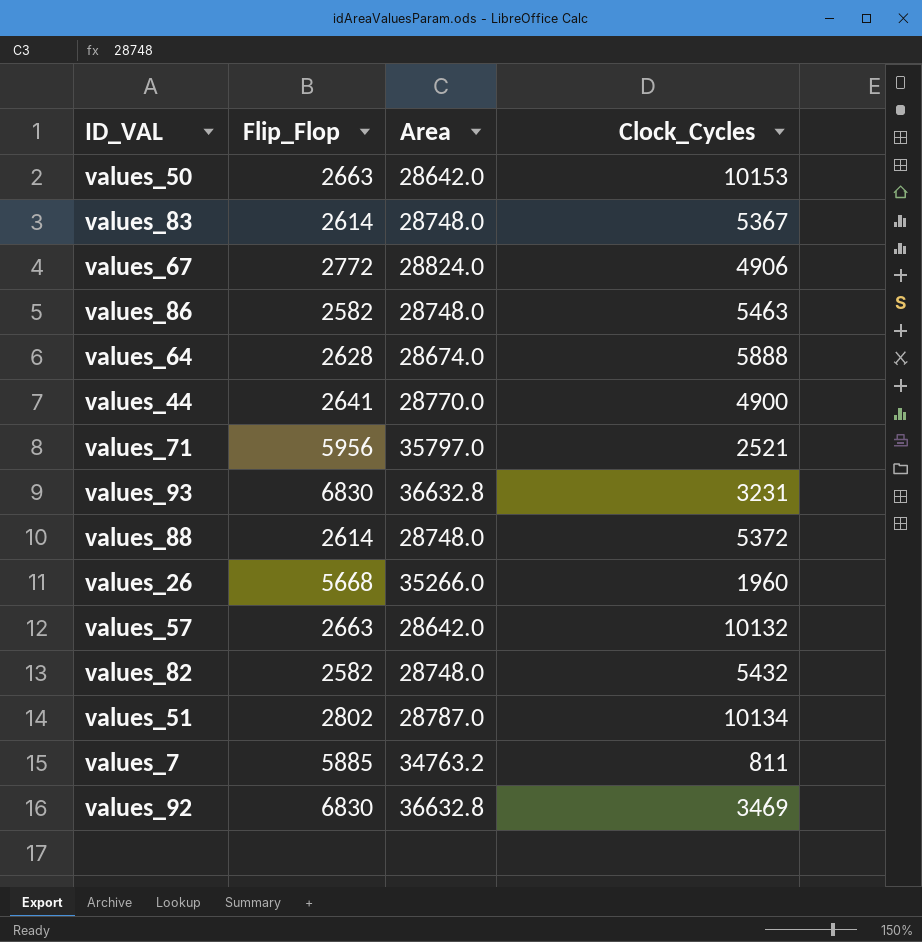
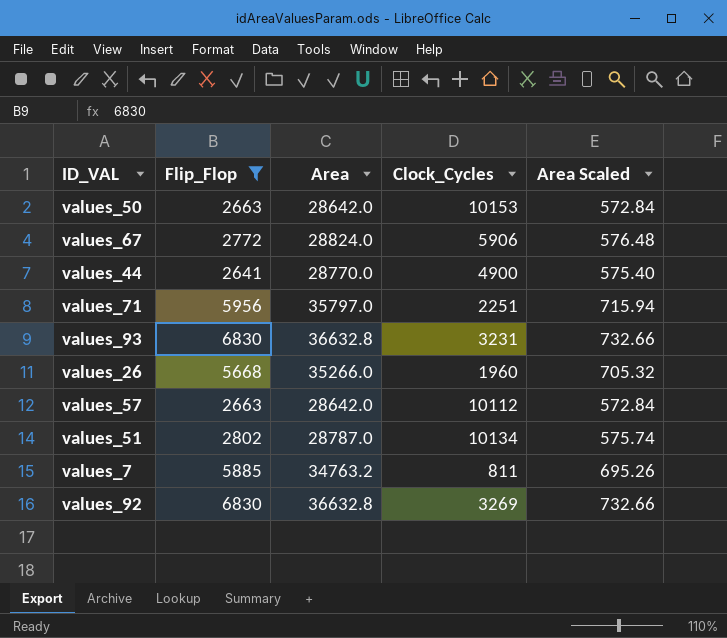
filter: none -> Flip_Flop >= 2641
column Area Scaled | formula: none -> [Area] * 0.02
values_67 | Clock_Cycles: 4906 -> 5906
values_71 | Clock_Cycles: 2521 -> 2251
values_57 | Clock_Cycles: 10132 -> 10112
values_92 | Clock_Cycles: 3469 -> 3269

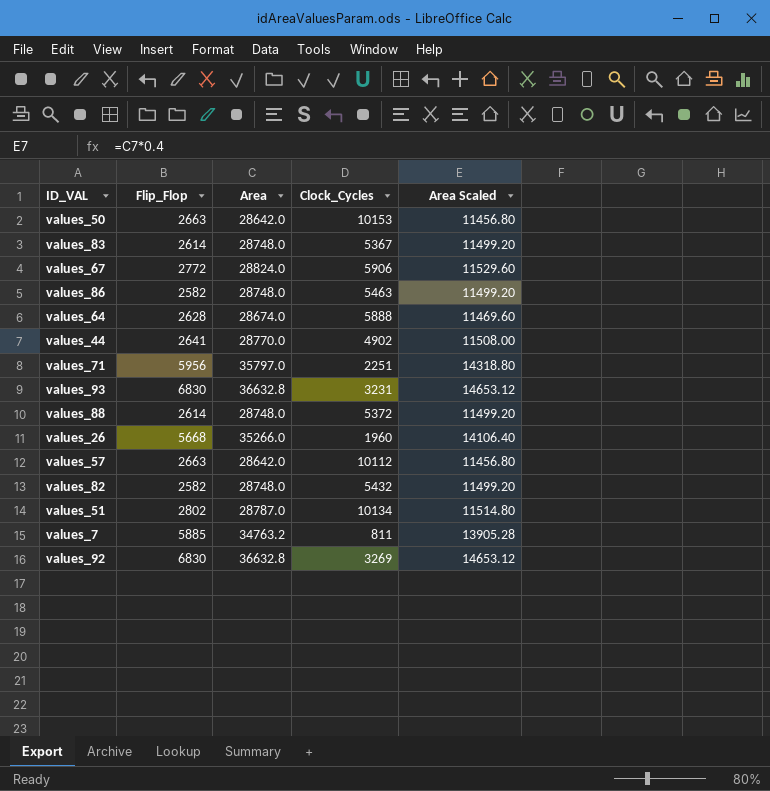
filter: Flip_Flop >= 2641 -> none
column Area Scaled | formula: [Area] * 0.02 -> [Area] * 0.4
values_44 | Clock_Cycles: 4900 -> 4902

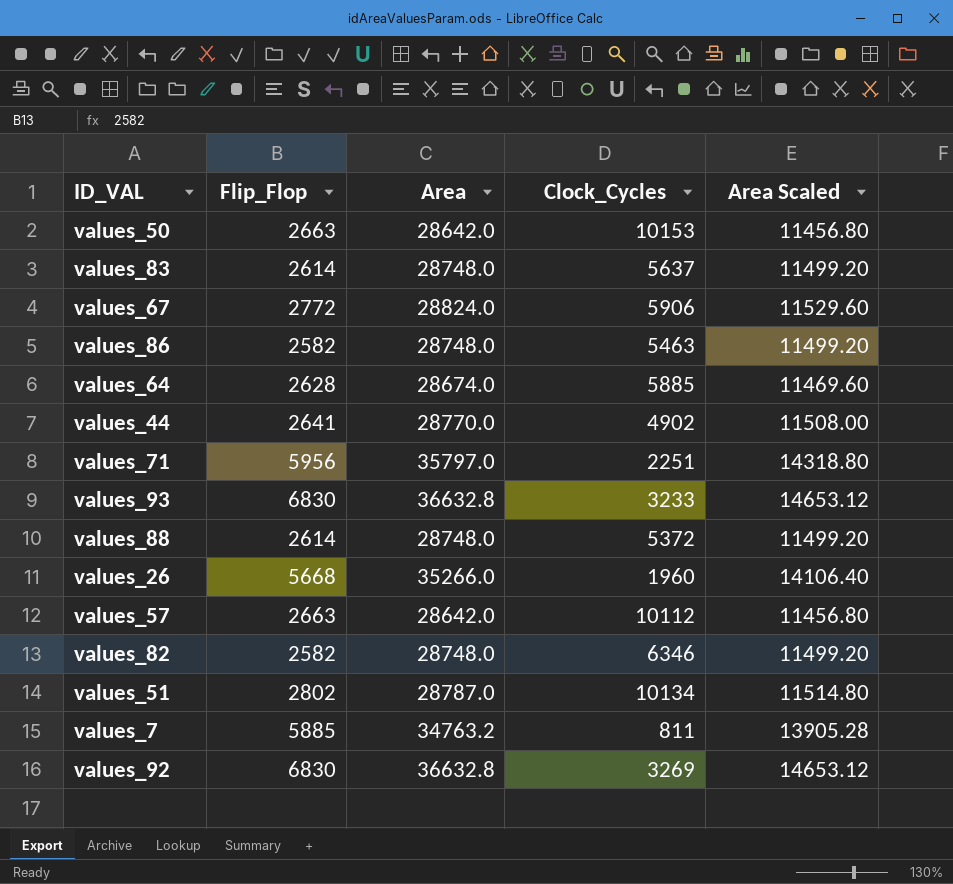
values_83 | Clock_Cycles: 5367 -> 5637
values_64 | Clock_Cycles: 5888 -> 5885
values_93 | Clock_Cycles: 3231 -> 3233
values_82 | Clock_Cycles: 5432 -> 6346

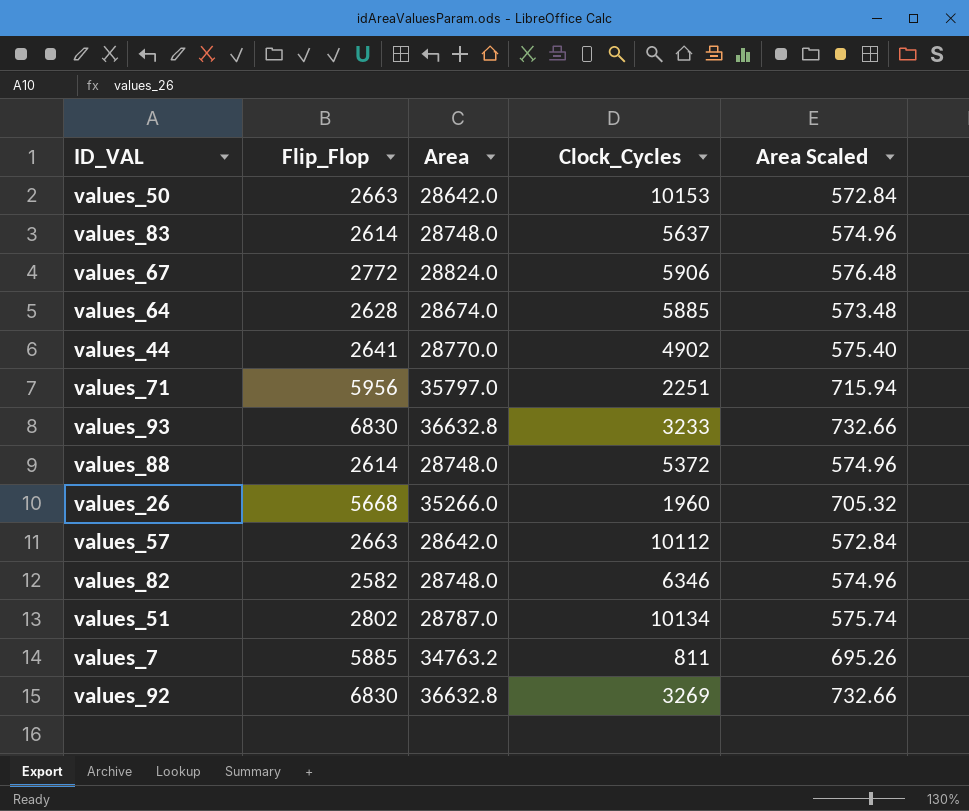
column Area Scaled | formula: [Area] * 0.4 -> [Area] * 0.02
row values_86: 2582 | 28748.0 | 5463 | 11499.20 -> none

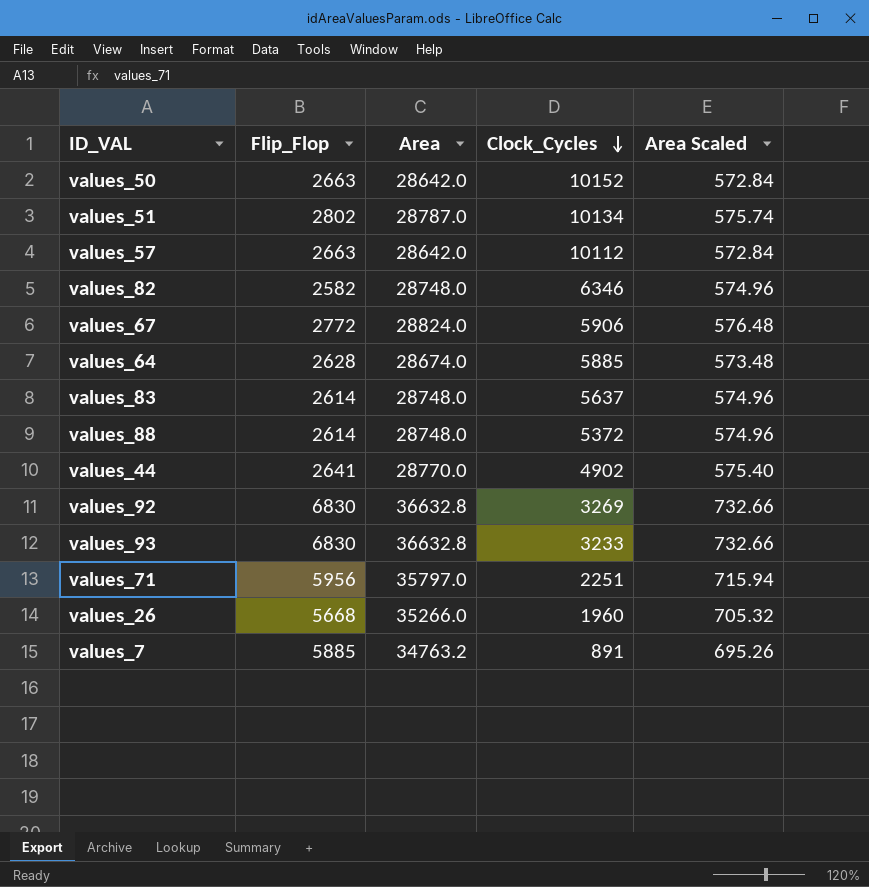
row order: none -> Clock_Cycles descending
values_50 | Clock_Cycles: 10153 -> 10152
values_7 | Clock_Cycles: 811 -> 891

